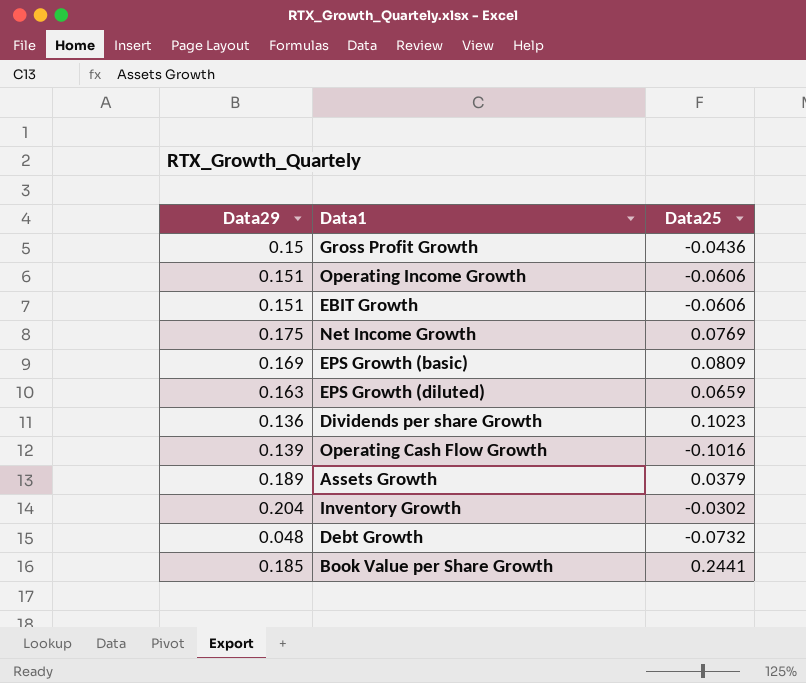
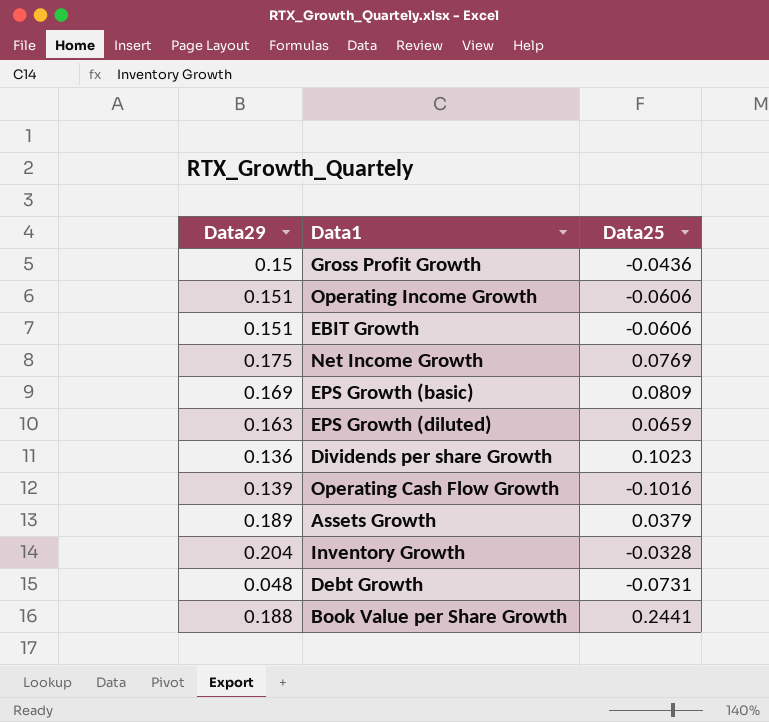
Inventory Growth | Data25: -0.0302 -> -0.0328
Debt Growth | Data25: -0.0732 -> -0.0731
Book Value per Share Growth | Data29: 0.185 -> 0.188

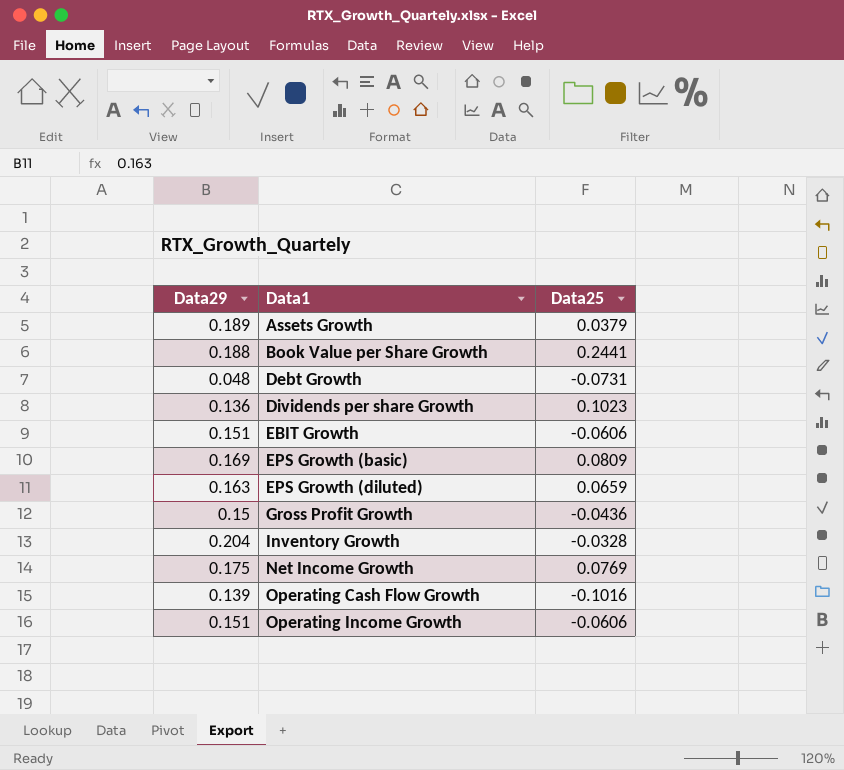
row order: none -> Data1 ascending

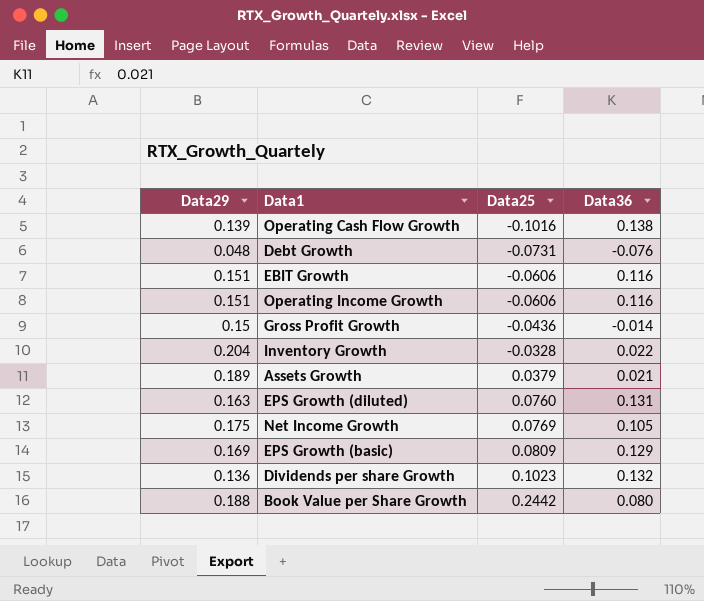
row order: Data1 ascending -> Data25 ascending
column Data36 | position: none -> 4
EPS Growth (diluted) | Data25: 0.0659 -> 0.0760
Book Value per Share Growth | Data25: 0.2441 -> 0.2442

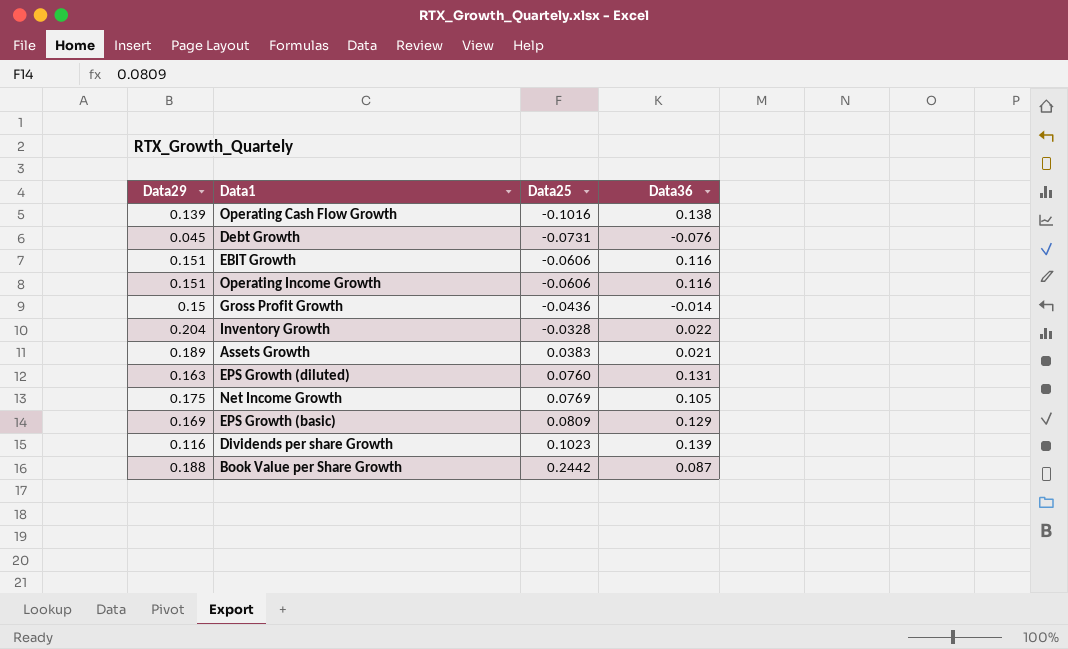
Debt Growth | Data29: 0.048 -> 0.045
Assets Growth | Data25: 0.0379 -> 0.0383
Dividends per share Growth | Data29: 0.136 -> 0.116
Dividends per share Growth | Data36: 0.132 -> 0.139
Book Value per Share Growth | Data36: 0.080 -> 0.087

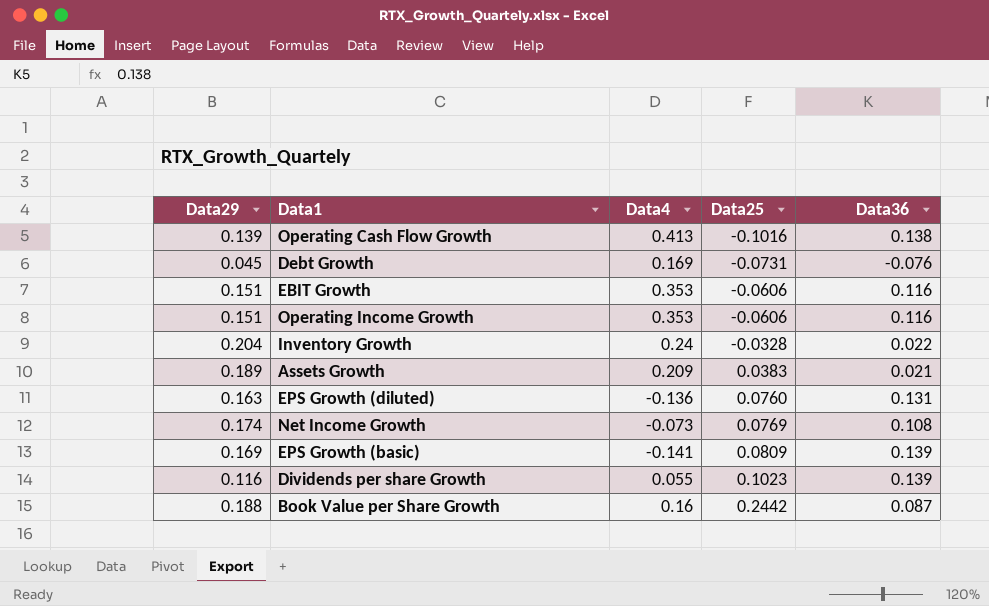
column Data4 | position: none -> 3
row Gross Profit Growth: 0.15 | -0.0436 | -0.014 -> none
Net Income Growth | Data29: 0.175 -> 0.174
Net Income Growth | Data36: 0.105 -> 0.108
EPS Growth (basic) | Data36: 0.129 -> 0.139

